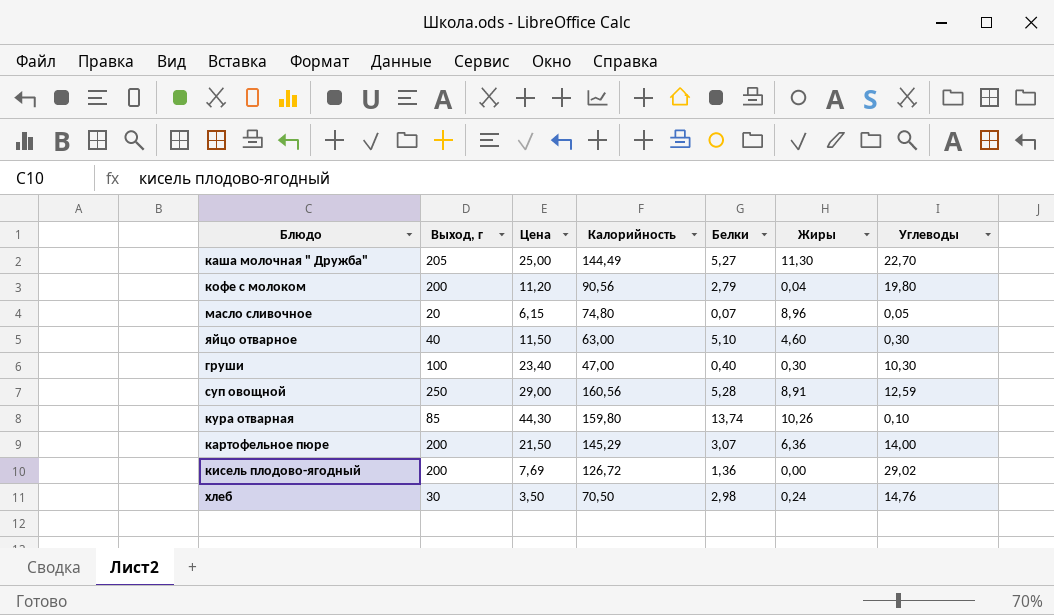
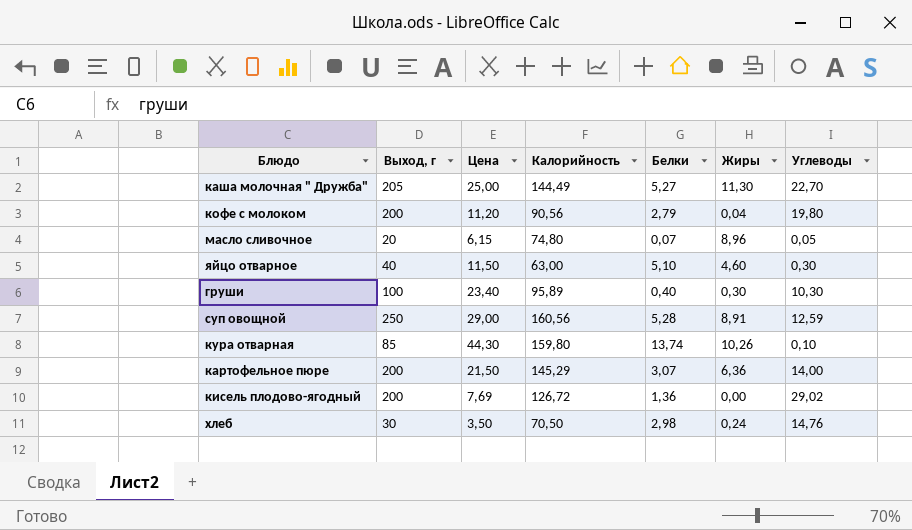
груши | Калорийность: 47,00 -> 95,89

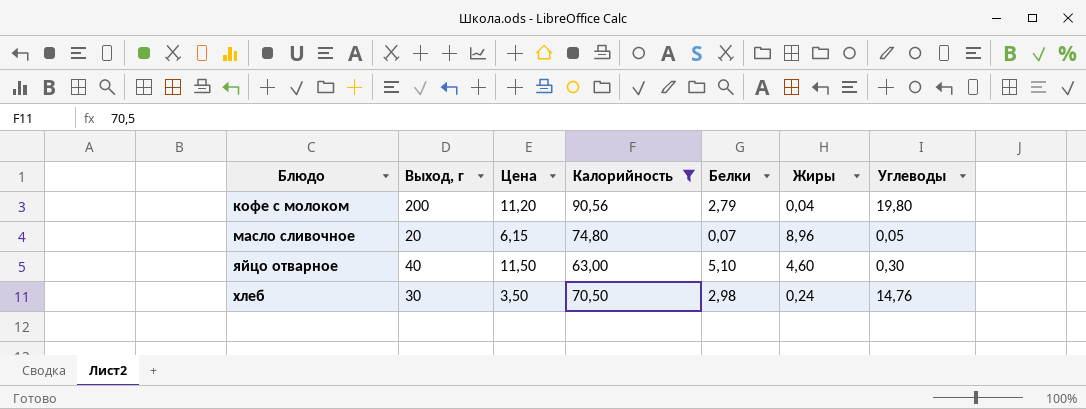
filter: none -> Калорийность <= 90,56

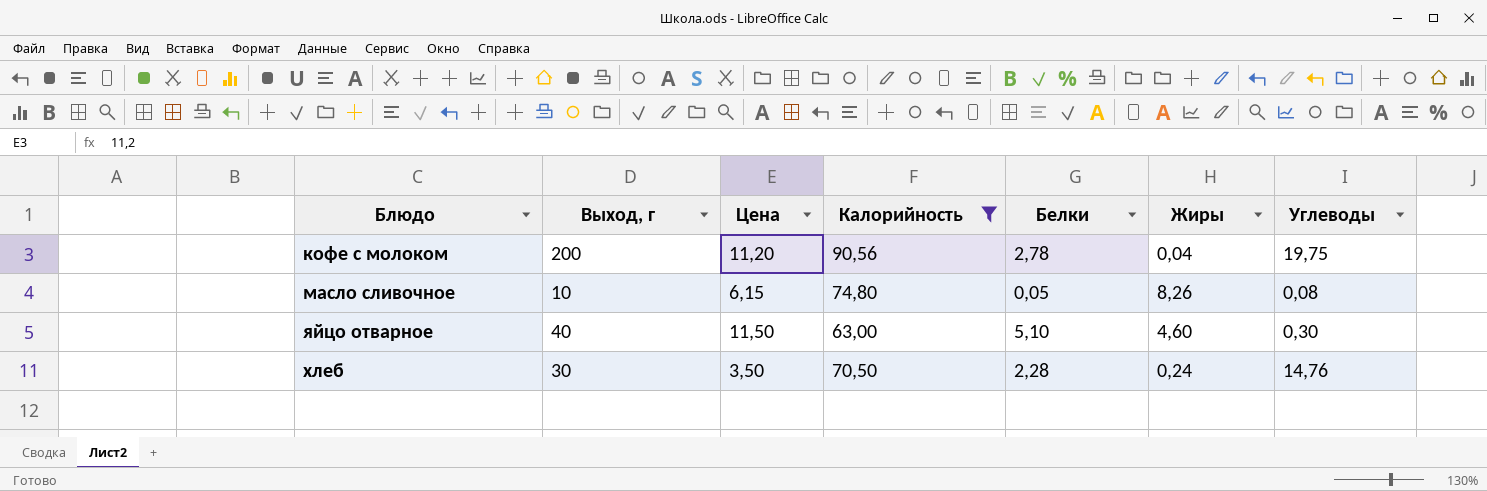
кофе с молоком | Белки: 2,79 -> 2,78
кофе с молоком | Углеводы: 19,80 -> 19,75
масло сливочное | Выход, г: 20 -> 10
масло сливочное | Белки: 0,07 -> 0,05
масло сливочное | Жиры: 8,96 -> 8,26
масло сливочное | Углеводы: 0,05 -> 0,08
хлеб | Белки: 2,98 -> 2,28

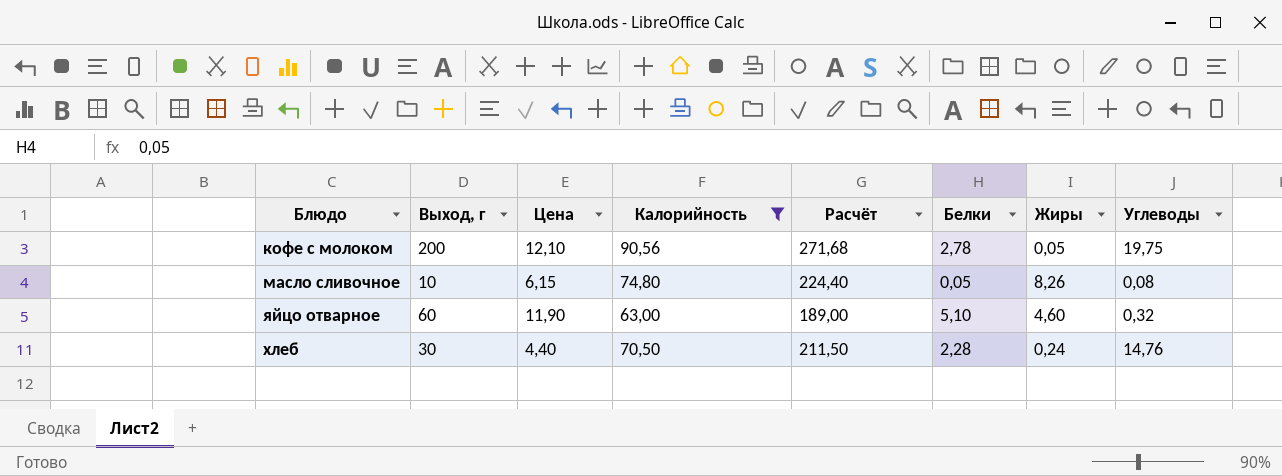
column Расчёт | formula: none -> [Калорийность] * 3
кофе с молоком | Цена: 11,20 -> 12,10
кофе с молоком | Жиры: 0,04 -> 0,05
яйцо отварное | Выход, г: 40 -> 60
яйцо отварное | Цена: 11,50 -> 11,90
яйцо отварное | Углеводы: 0,30 -> 0,32
хлеб | Цена: 3,50 -> 4,40

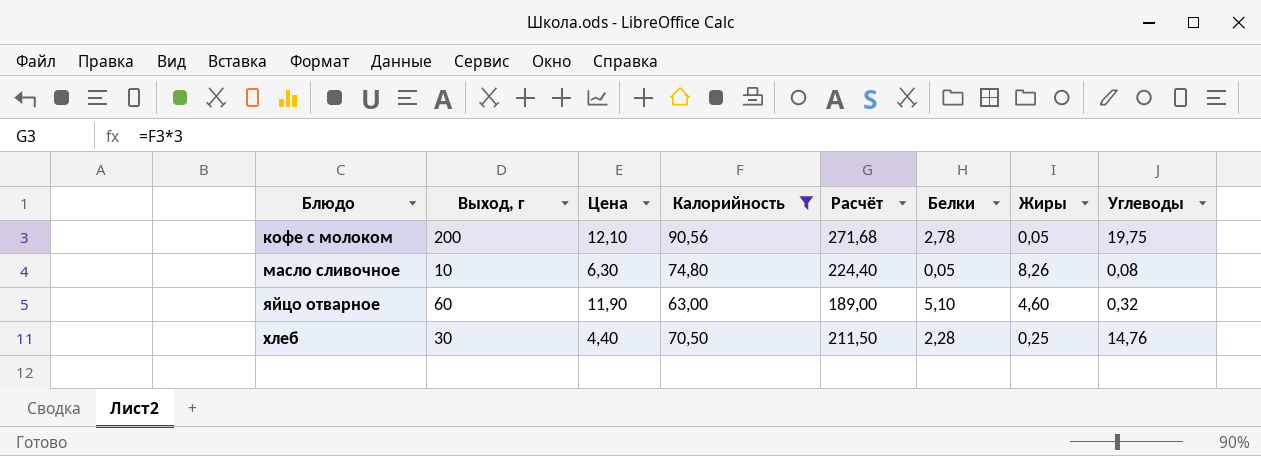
масло сливочное | Цена: 6,15 -> 6,30
хлеб | Жиры: 0,24 -> 0,25

